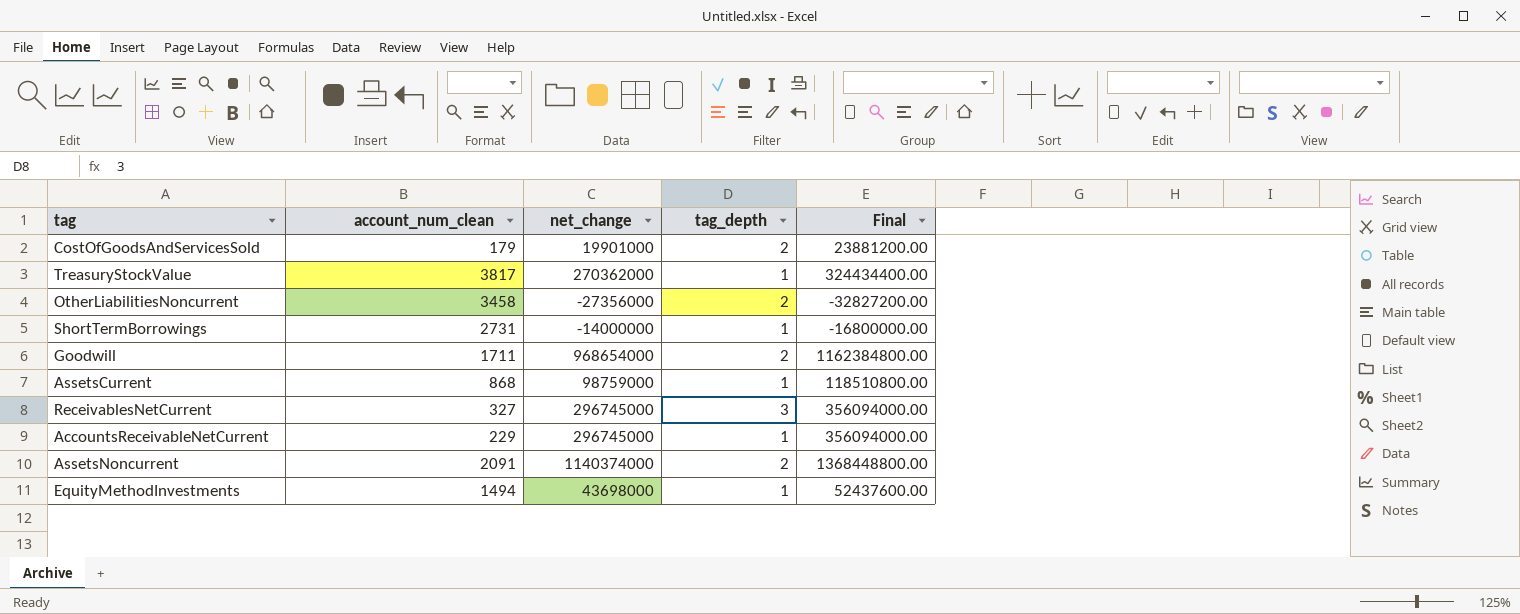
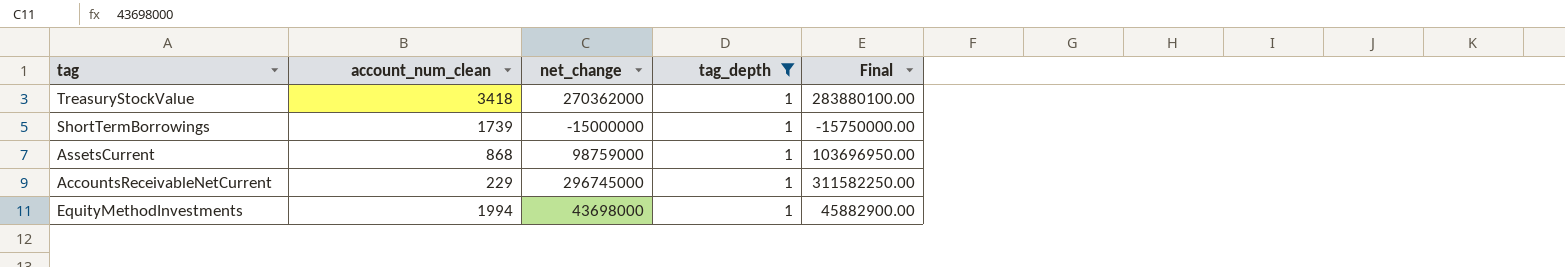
filter: none -> tag_depth = 1
column Final | formula: [net_change] * 1.2 -> [net_change] * 1.05
TreasuryStockValue | account_num_clean: 3817 -> 3418
ShortTermBorrowings | account_num_clean: 2731 -> 1739
ShortTermBorrowings | net_change: -14000000 -> -15000000
EquityMethodInvestments | account_num_clean: 1494 -> 1994

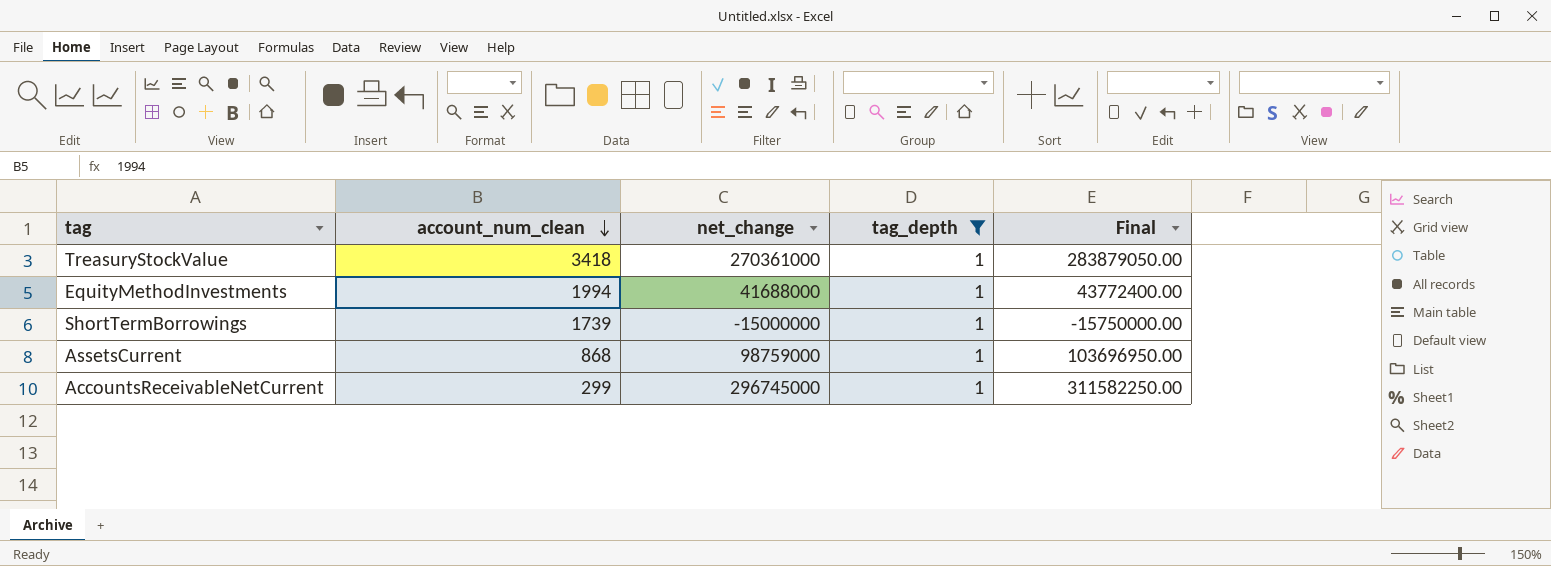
row order: none -> account_num_clean descending
TreasuryStockValue | net_change: 270362000 -> 270361000
TreasuryStockValue | Final: 283880100.00 -> 283879050.00
EquityMethodInvestments | net_change: 43698000 -> 41688000
EquityMethodInvestments | Final: 45882900.00 -> 43772400.00
AccountsReceivableNetCurrent | account_num_clean: 229 -> 299

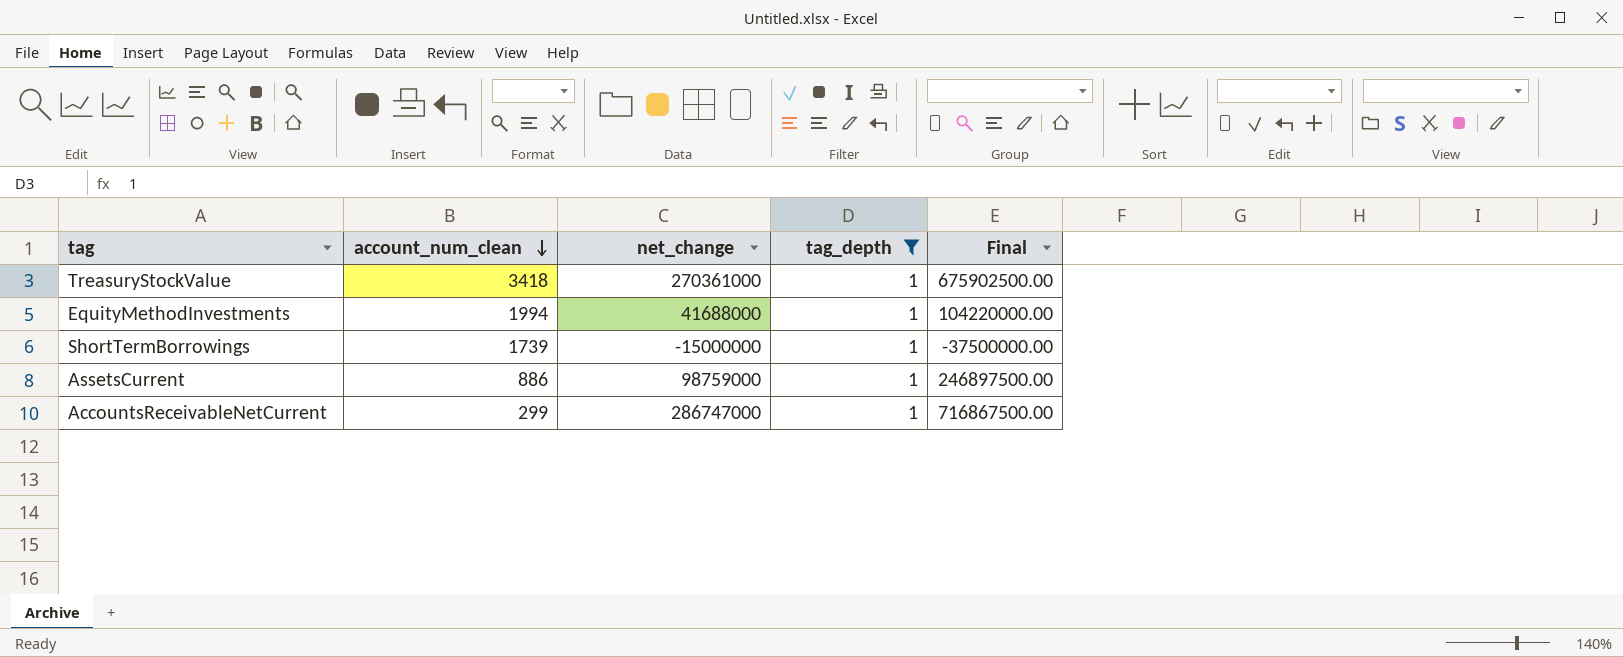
column Final | formula: [net_change] * 1.05 -> [net_change] * 2.5
AssetsCurrent | account_num_clean: 868 -> 886
AccountsReceivableNetCurrent | net_change: 296745000 -> 286747000

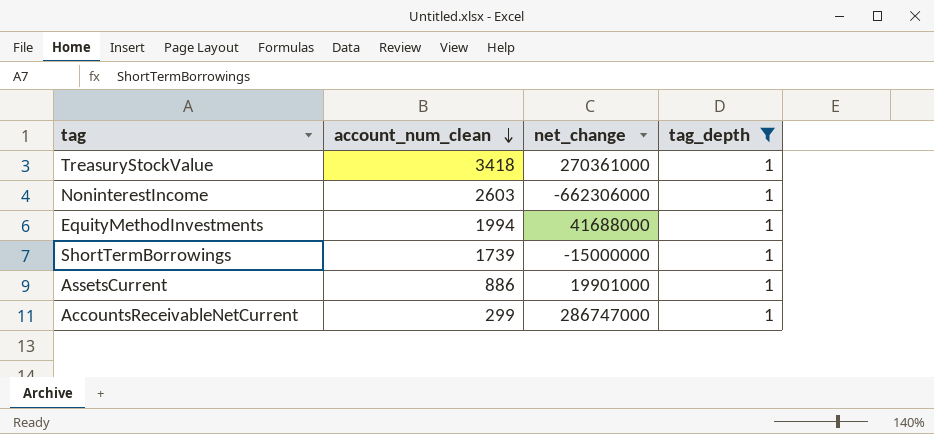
column Final | formula: [net_change] * 2.5 -> none
row NoninterestIncome: none -> 2603 | -662306000 | 1
AssetsCurrent | net_change: 98759000 -> 19901000

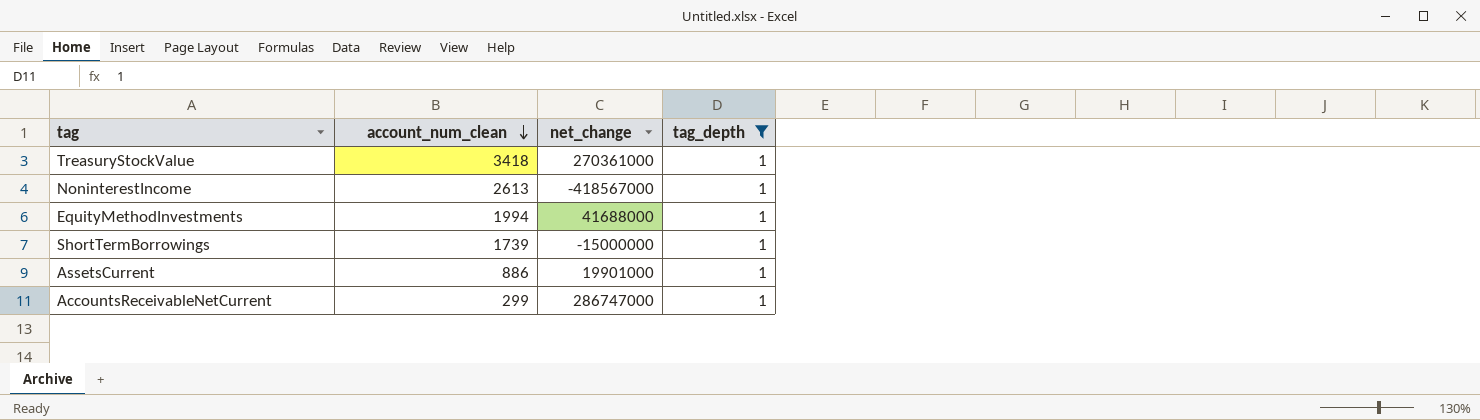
NoninterestIncome | account_num_clean: 2603 -> 2613
NoninterestIncome | net_change: -662306000 -> -418567000

